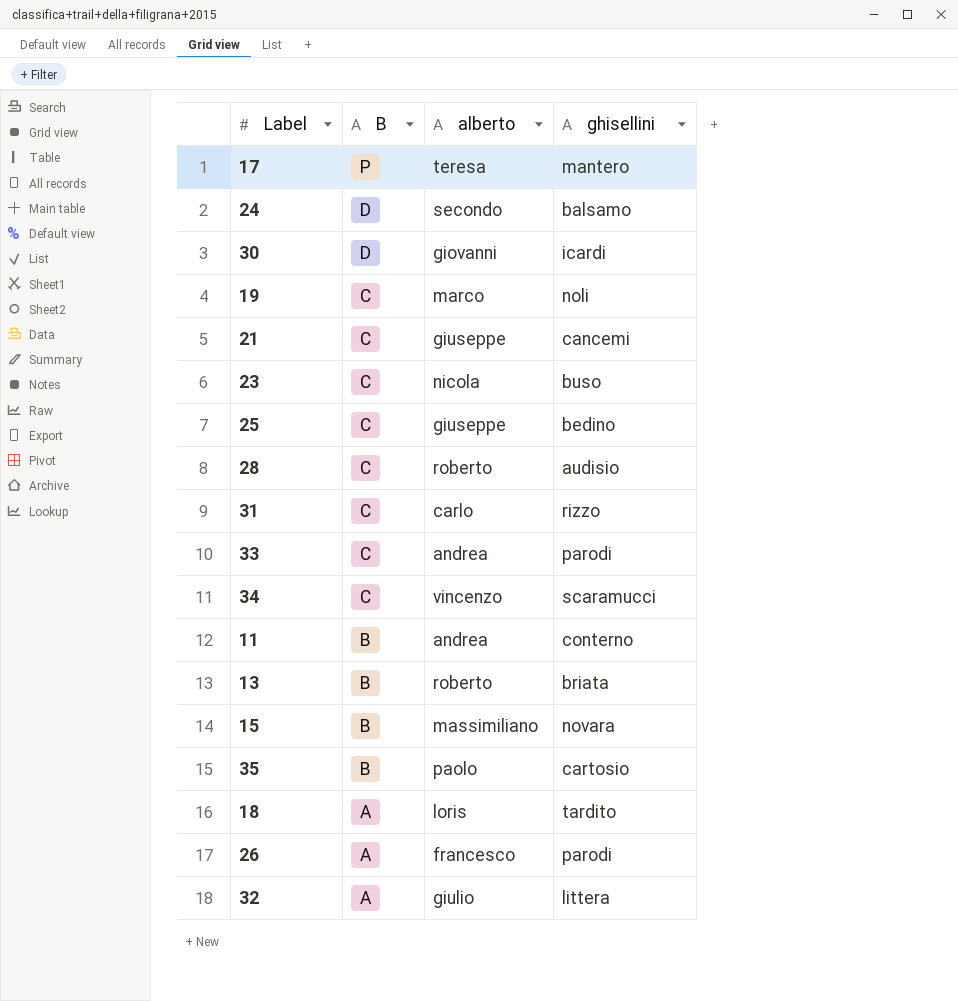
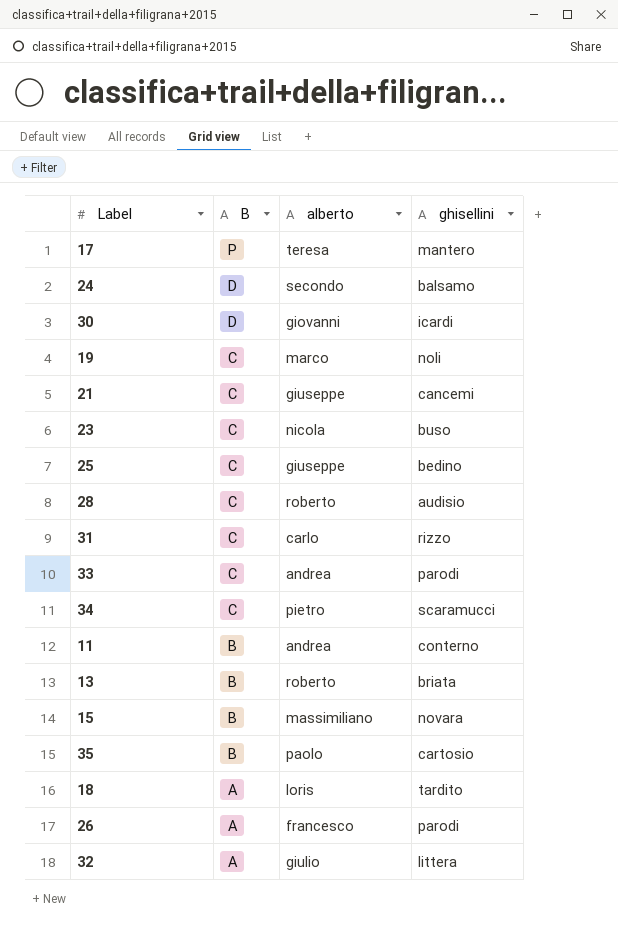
34 | alberto: vincenzo -> pietro

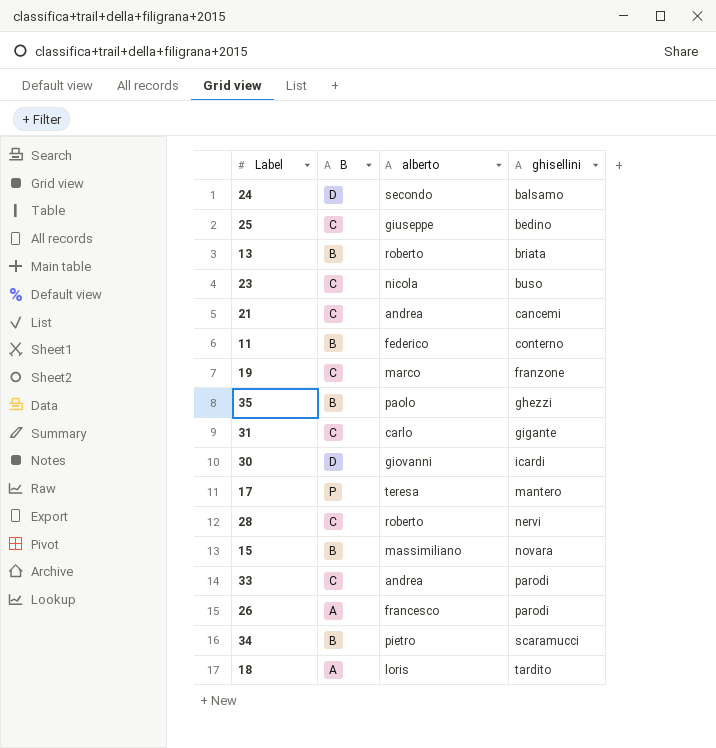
row order: B descending -> ghisellini ascending
row 32: A | giulio | littera -> none
21 | alberto: giuseppe -> andrea
11 | alberto: andrea -> federico
19 | ghisellini: noli -> franzone
35 | ghisellini: cartosio -> ghezzi
31 | ghisellini: rizzo -> gigante
28 | ghisellini: audisio -> nervi
34 | B: C -> B

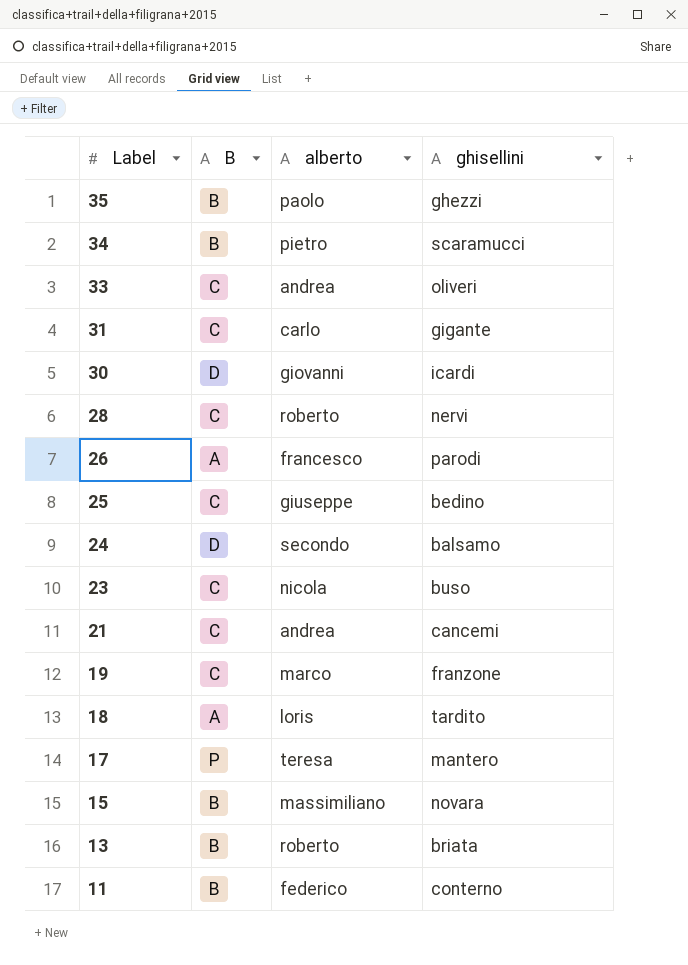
row order: ghisellini ascending -> Label descending
33 | ghisellini: parodi -> oliveri

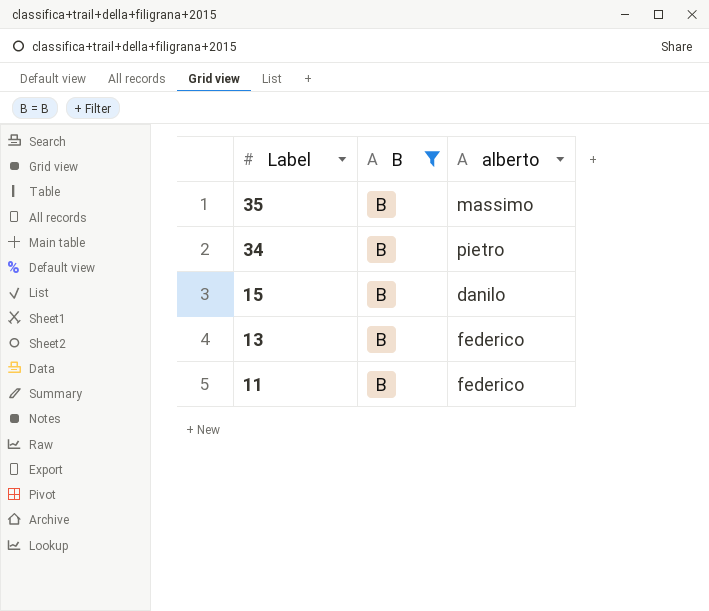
filter: none -> B = B
column ghisellini | position: 4 -> none
35 | alberto: paolo -> massimo
15 | alberto: massimiliano -> danilo
13 | alberto: roberto -> federico

